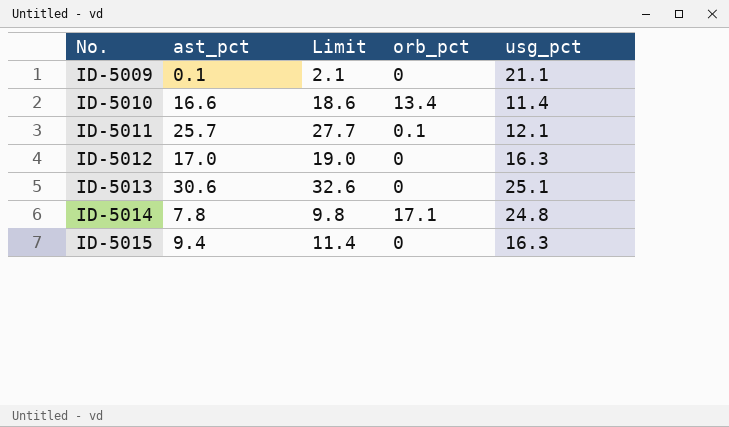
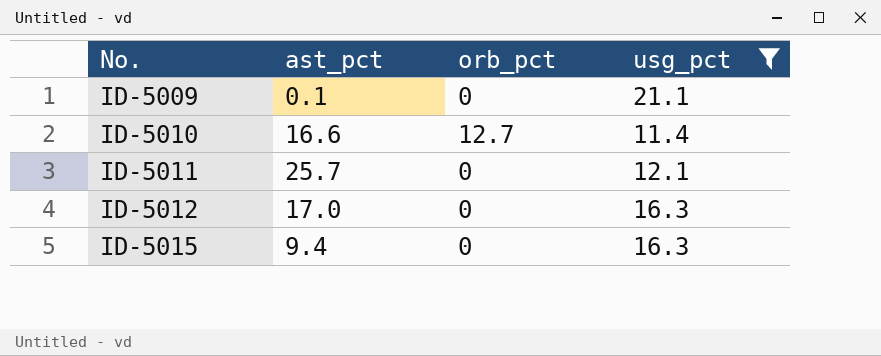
filter: none -> usg_pct <= 21.1
column Limit | formula: [ast_pct] + 2 -> none
ID-5010 | orb_pct: 13.4 -> 12.7
ID-5011 | orb_pct: 0.1 -> 0

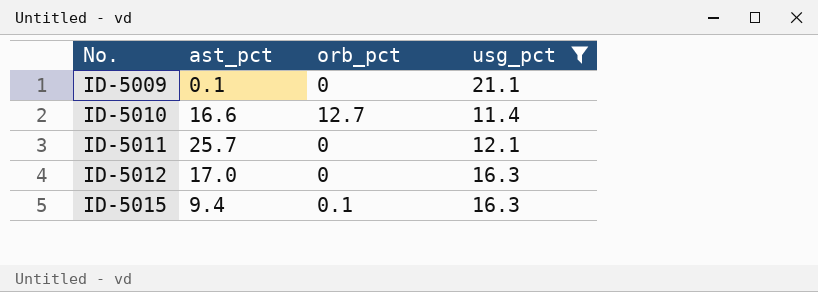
ID-5015 | orb_pct: 0 -> 0.1

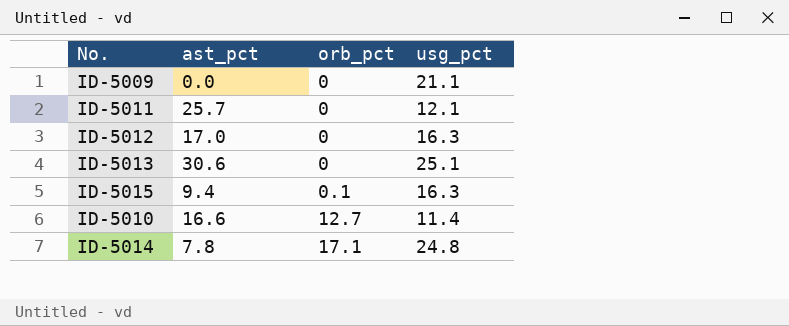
filter: usg_pct <= 21.1 -> none
row order: No. ascending -> orb_pct ascending
ID-5009 | ast_pct: 0.1 -> 0.0

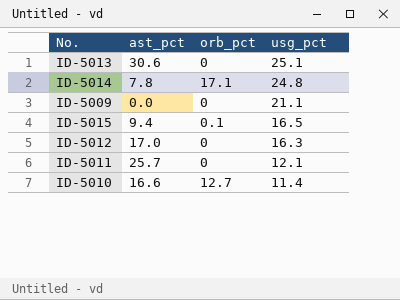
row order: orb_pct ascending -> usg_pct descending
ID-5015 | usg_pct: 16.3 -> 16.5

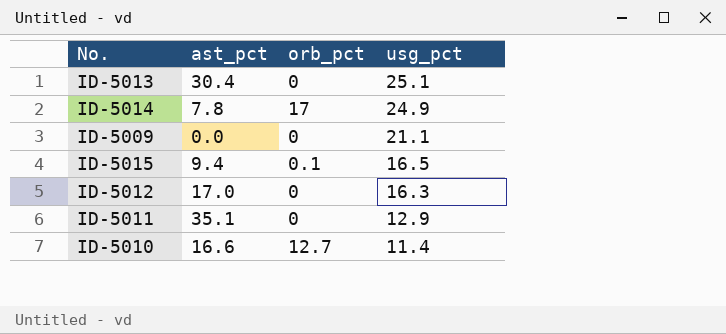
ID-5013 | ast_pct: 30.6 -> 30.4
ID-5014 | orb_pct: 17.1 -> 17
ID-5014 | usg_pct: 24.8 -> 24.9
ID-5011 | ast_pct: 25.7 -> 35.1
ID-5011 | usg_pct: 12.1 -> 12.9

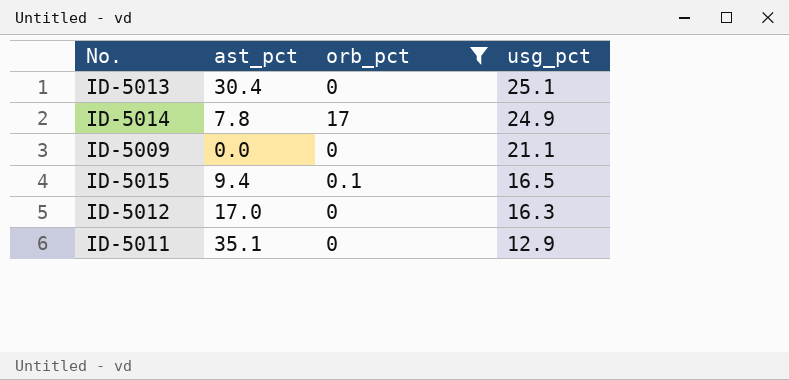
filter: none -> orb_pct != 12.7

